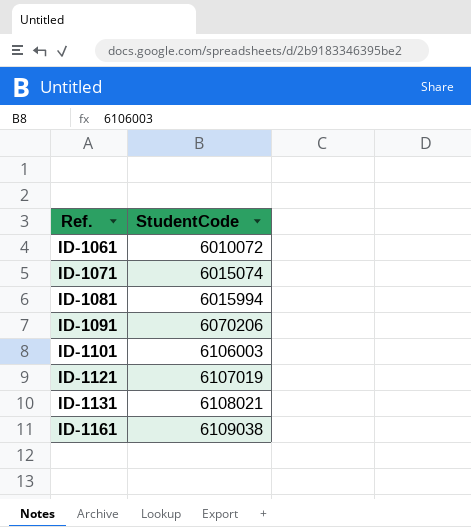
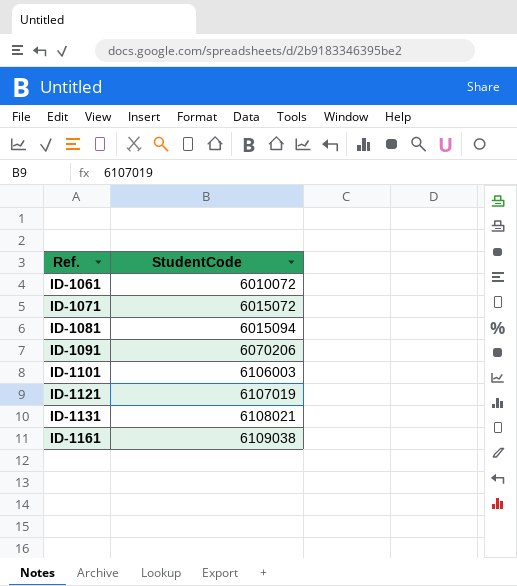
ID-1071 | StudentCode: 6015074 -> 6015072
ID-1081 | StudentCode: 6015994 -> 6015094

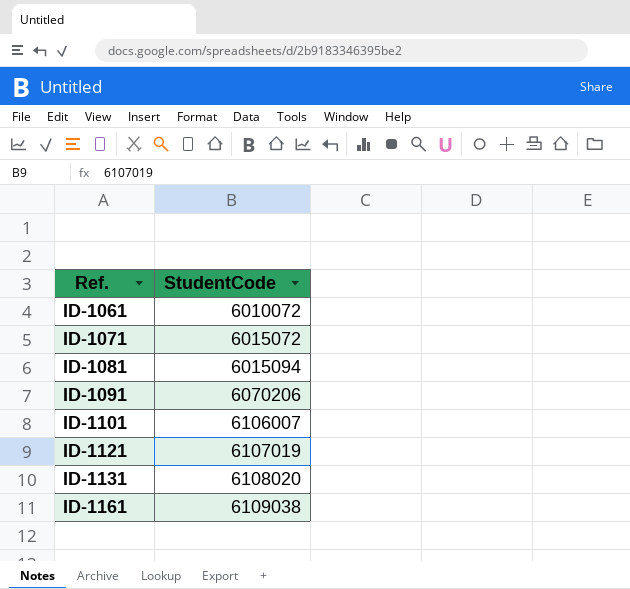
ID-1101 | StudentCode: 6106003 -> 6106007
ID-1131 | StudentCode: 6108021 -> 6108020

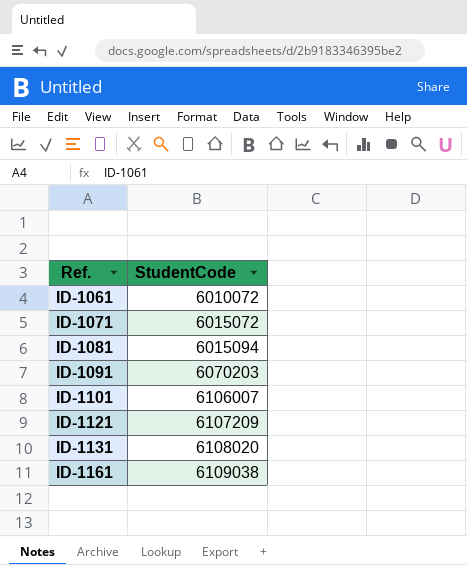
ID-1091 | StudentCode: 6070206 -> 6070203
ID-1121 | StudentCode: 6107019 -> 6107209

